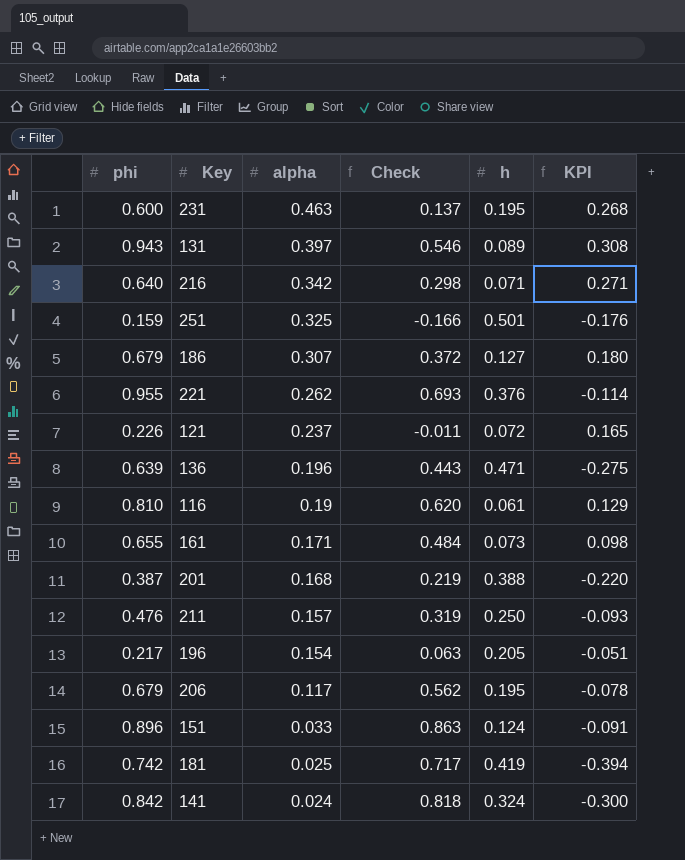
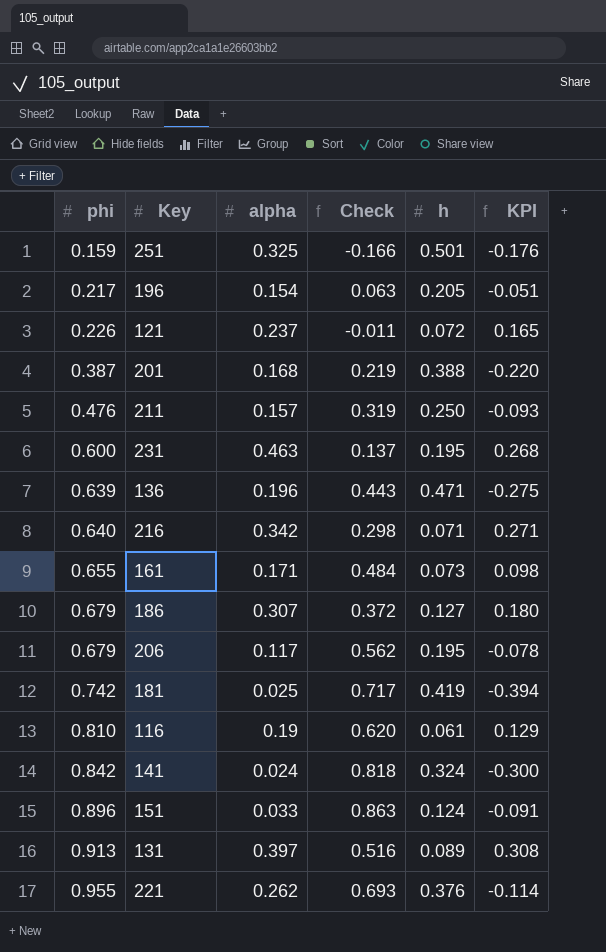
row order: alpha descending -> phi ascending
131 | phi: 0.943 -> 0.913
131 | Check: 0.546 -> 0.516

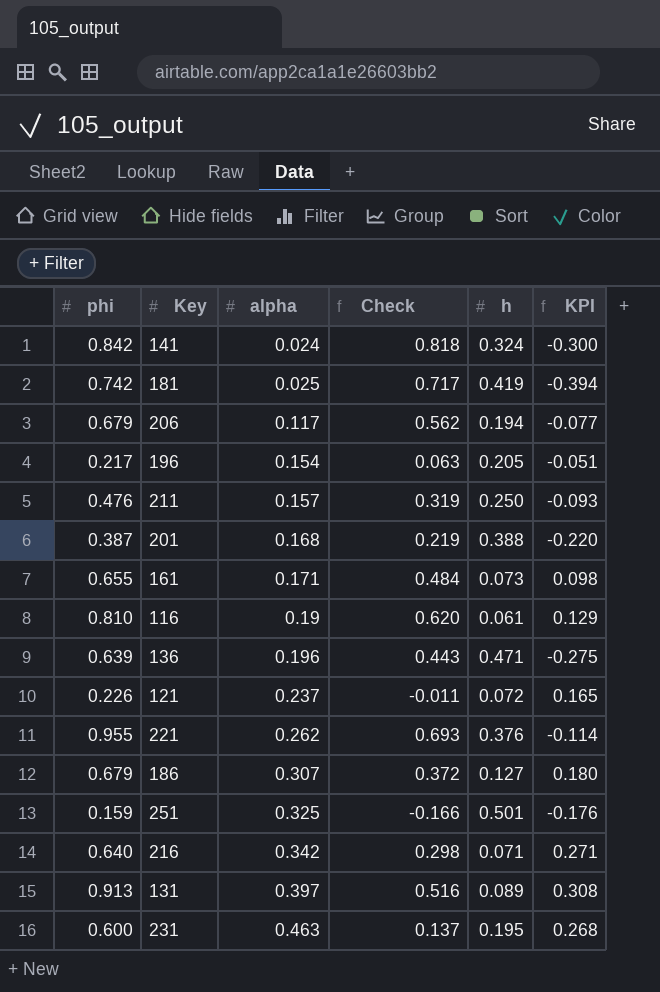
row order: phi ascending -> alpha ascending
row 151: 0.896 | 0.033 | 0.863 | 0.124 | -0.091 -> none
206 | h: 0.195 -> 0.194
206 | KPI: -0.078 -> -0.077

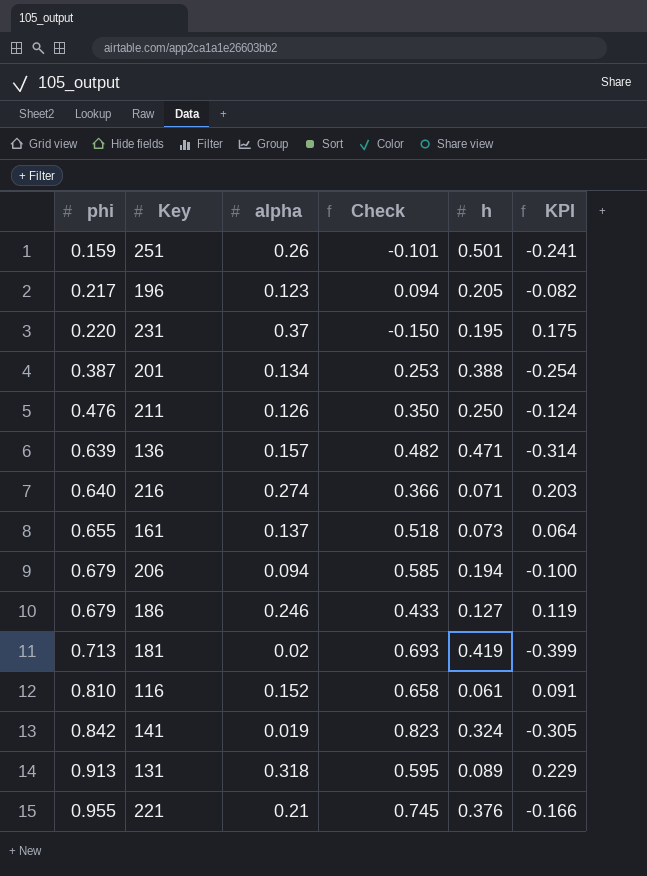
row order: alpha ascending -> phi ascending
row 121: 0.226 | 0.237 | -0.011 | 0.072 | 0.165 -> none
251 | alpha: 0.325 -> 0.26
251 | Check: -0.166 -> -0.101
251 | KPI: -0.176 -> -0.241
196 | alpha: 0.154 -> 0.123
196 | Check: 0.063 -> 0.094
196 | KPI: -0.051 -> -0.082
231 | phi: 0.600 -> 0.220
231 | alpha: 0.463 -> 0.37
231 | Check: 0.137 -> -0.150
231 | KPI: 0.268 -> 0.175
201 | alpha: 0.168 -> 0.134
201 | Check: 0.219 -> 0.253
201 | KPI: -0.220 -> -0.254
211 | alpha: 0.157 -> 0.126
211 | Check: 0.319 -> 0.350
211 | KPI: -0.093 -> -0.124
136 | alpha: 0.196 -> 0.157
136 | Check: 0.443 -> 0.482
136 | KPI: -0.275 -> -0.314
216 | alpha: 0.342 -> 0.274
216 | Check: 0.298 -> 0.366
216 | KPI: 0.271 -> 0.203
161 | alpha: 0.171 -> 0.137
161 | Check: 0.484 -> 0.518
161 | KPI: 0.098 -> 0.064
206 | alpha: 0.117 -> 0.094
206 | Check: 0.562 -> 0.585
206 | KPI: -0.077 -> -0.100
186 | alpha: 0.307 -> 0.246
186 | Check: 0.372 -> 0.433
186 | KPI: 0.180 -> 0.119
181 | phi: 0.742 -> 0.713
181 | alpha: 0.025 -> 0.02
181 | Check: 0.717 -> 0.693
181 | KPI: -0.394 -> -0.399
116 | alpha: 0.19 -> 0.152
116 | Check: 0.620 -> 0.658
116 | KPI: 0.129 -> 0.091
141 | alpha: 0.024 -> 0.019
141 | Check: 0.818 -> 0.823
141 | KPI: -0.300 -> -0.305
131 | alpha: 0.397 -> 0.318
131 | Check: 0.516 -> 0.595
131 | KPI: 0.308 -> 0.229
221 | alpha: 0.262 -> 0.21
221 | Check: 0.693 -> 0.745
221 | KPI: -0.114 -> -0.166

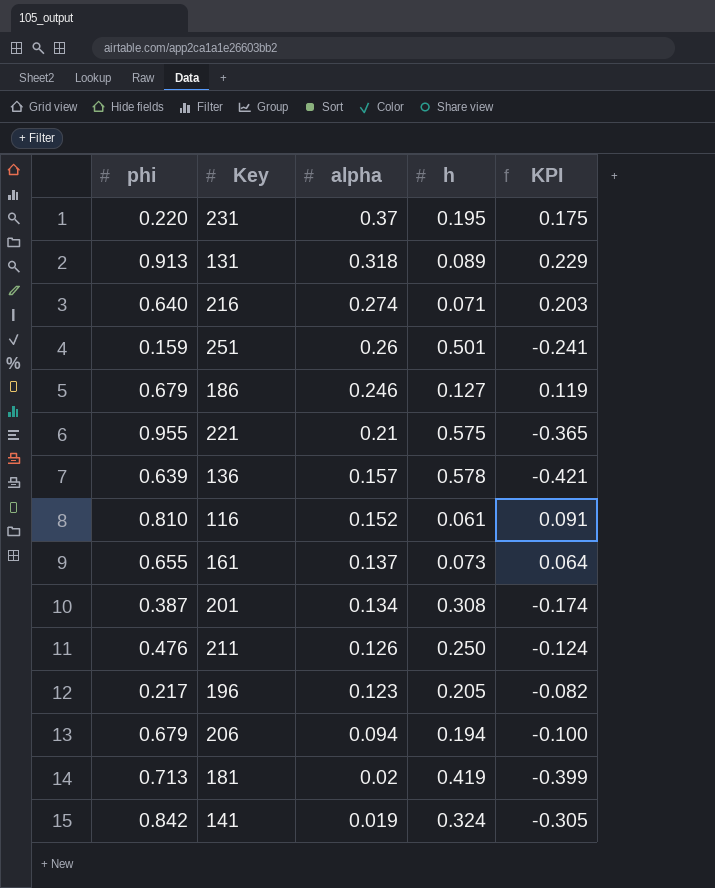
row order: phi ascending -> alpha descending
column Check | formula: [phi] - [alpha] -> none
221 | h: 0.376 -> 0.575
221 | KPI: -0.166 -> -0.365
136 | h: 0.471 -> 0.578
136 | KPI: -0.314 -> -0.421
201 | h: 0.388 -> 0.308
201 | KPI: -0.254 -> -0.174

